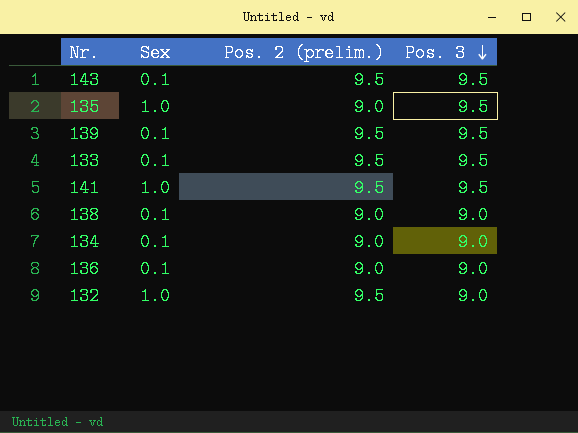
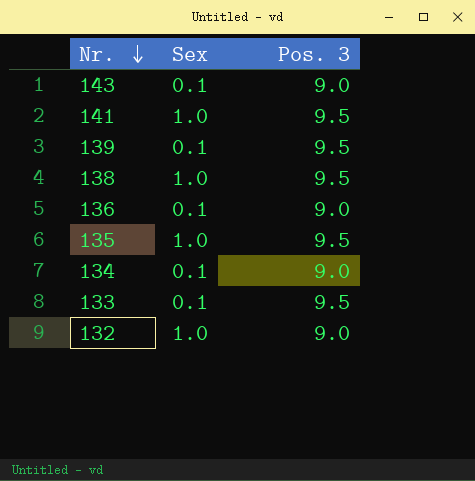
row order: Pos. 3 descending -> Nr. descending
column Pos. 2 (prelim.) | position: 3 -> none
143 | Pos. 3: 9.5 -> 9.0
138 | Sex: 0.1 -> 1.0
138 | Pos. 3: 9.0 -> 9.5

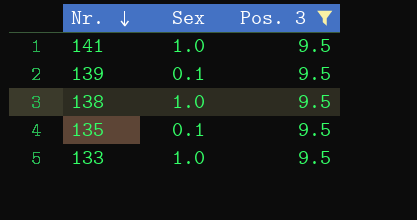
filter: none -> Pos. 3 = 9.5
135 | Sex: 1.0 -> 0.1
133 | Sex: 0.1 -> 1.0

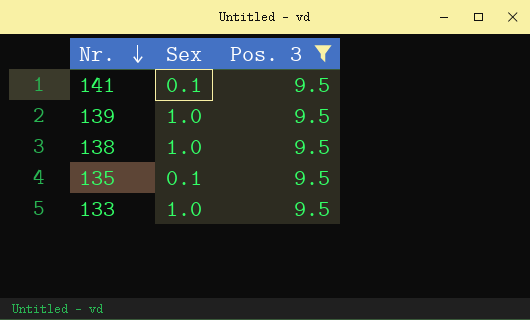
141 | Sex: 1.0 -> 0.1
139 | Sex: 0.1 -> 1.0

